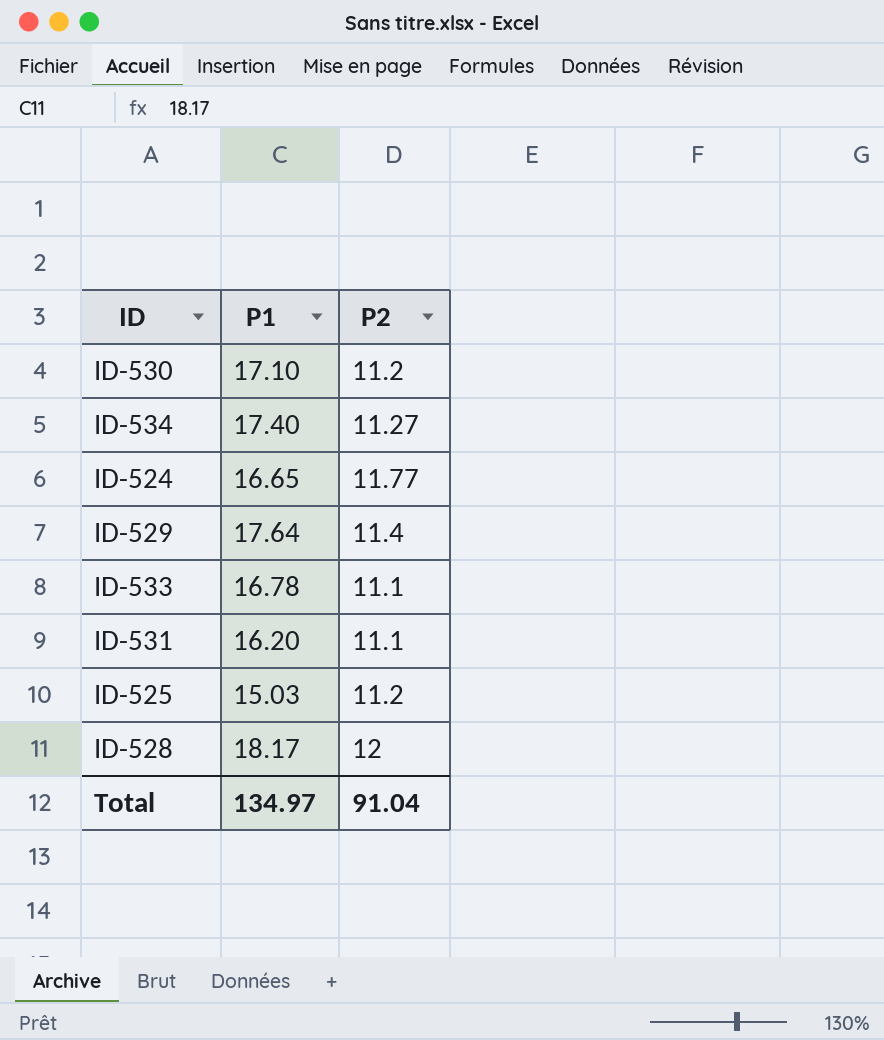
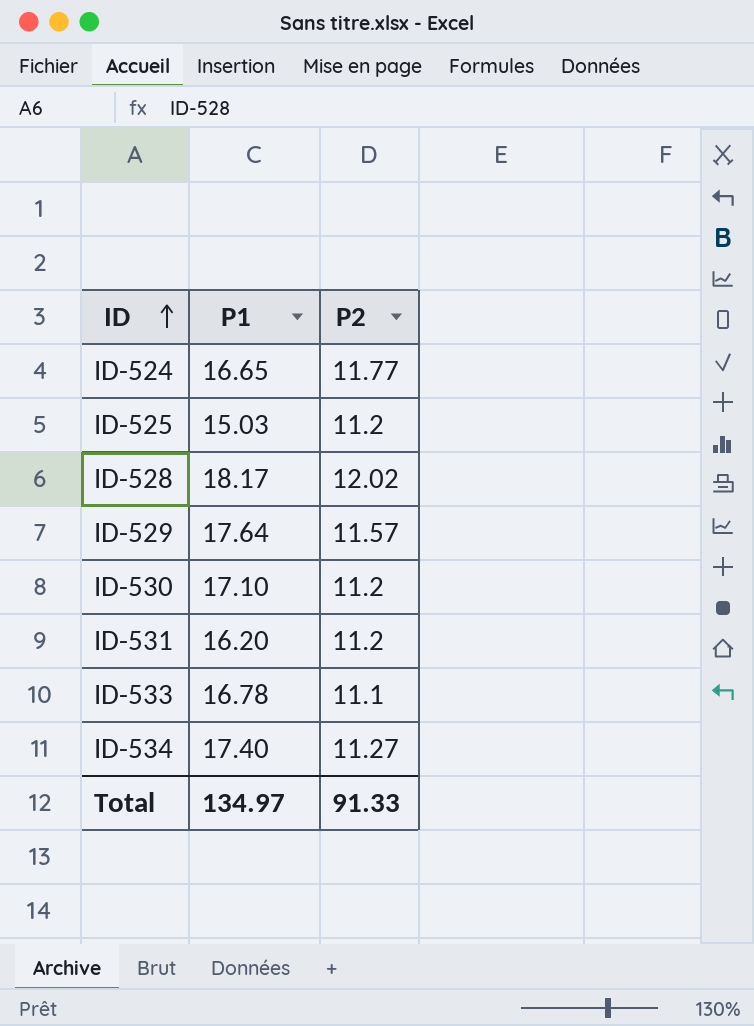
row order: none -> ID ascending
ID-528 | P2: 12 -> 12.02
ID-529 | P2: 11.4 -> 11.57
ID-531 | P2: 11.1 -> 11.2
Total | P2: 91.04 -> 91.33

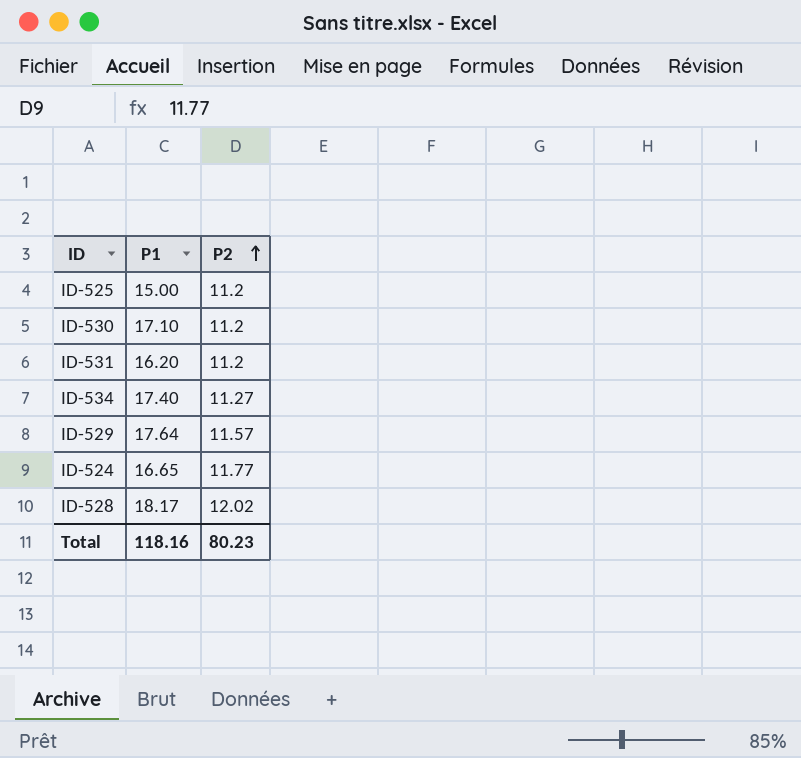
row order: ID ascending -> P2 ascending
row ID-533: 16.78 | 11.1 -> none
ID-525 | P1: 15.03 -> 15.00
Total | P1: 134.97 -> 118.16
Total | P2: 91.33 -> 80.23

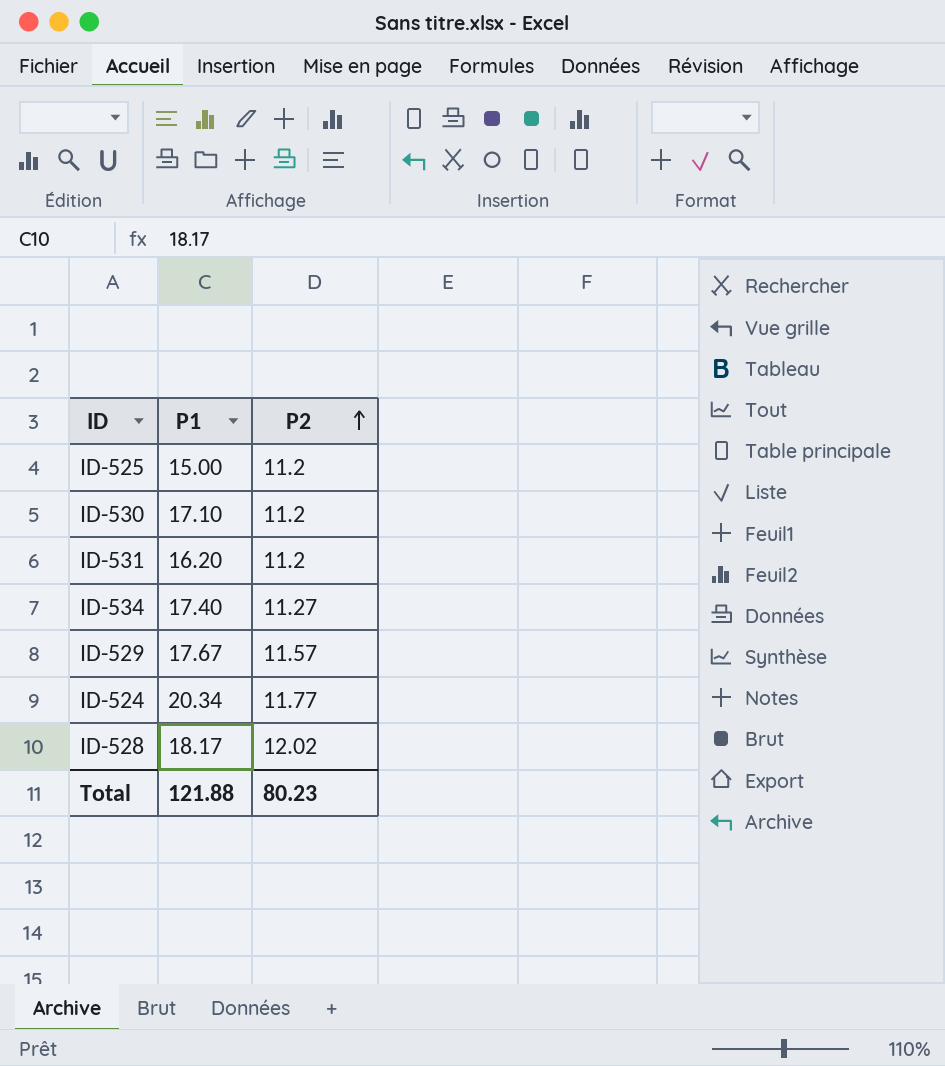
ID-529 | P1: 17.64 -> 17.67
ID-524 | P1: 16.65 -> 20.34
Total | P1: 118.16 -> 121.88

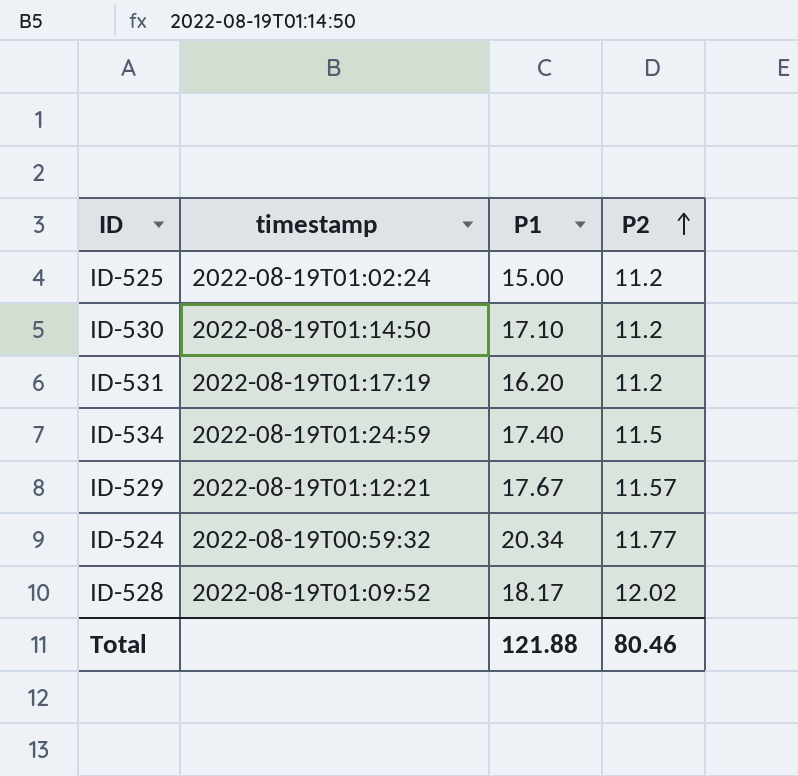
column timestamp | position: none -> 2
ID-534 | P2: 11.27 -> 11.5
Total | P2: 80.23 -> 80.46

